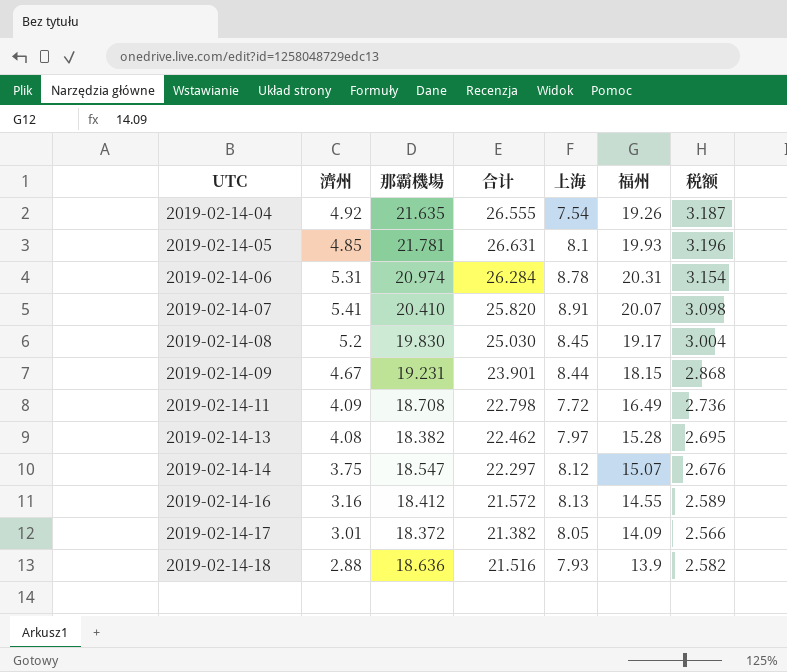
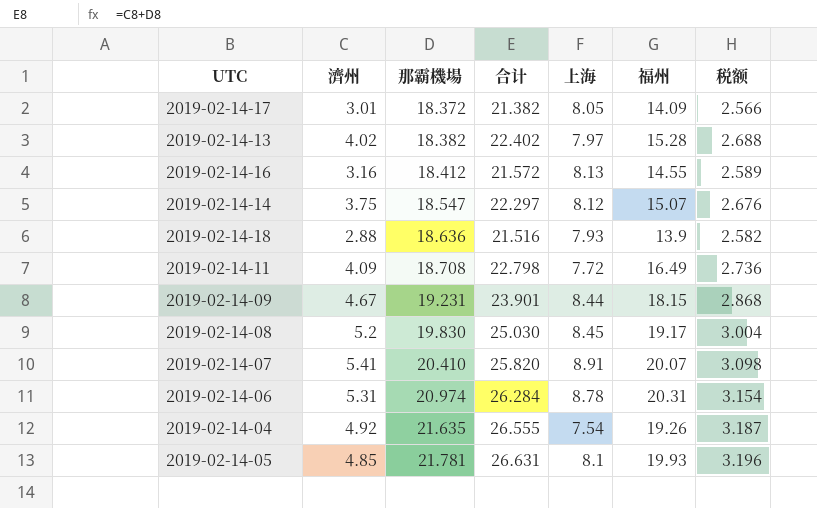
row order: UTC ascending -> 那霸機場 ascending
2019-02-14-13 | 濟州: 4.08 -> 4.02
2019-02-14-13 | 合计: 22.462 -> 22.402
2019-02-14-13 | 税额: 2.695 -> 2.688

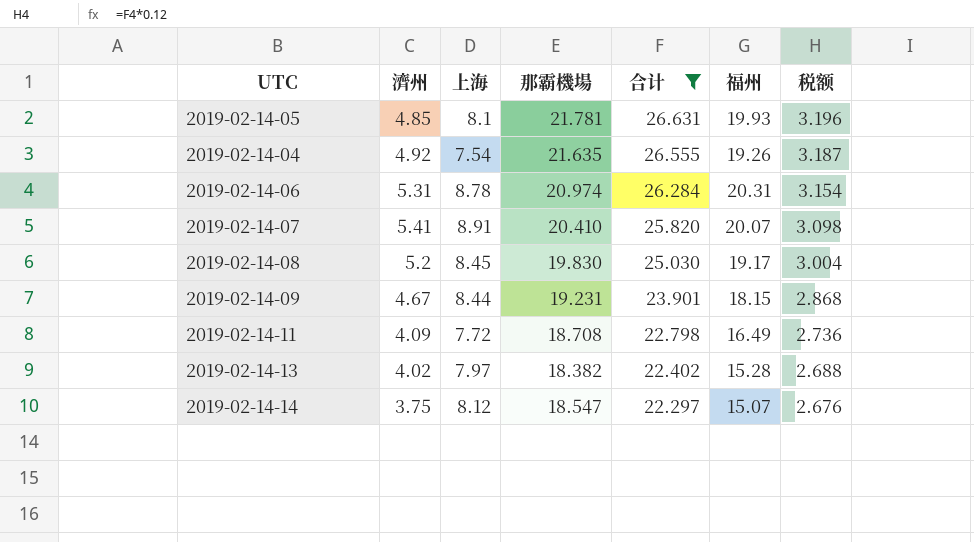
filter: none -> 合计 >= 22.297
row order: 那霸機場 ascending -> 合计 descending
column 上海 | position: 5 -> 3

